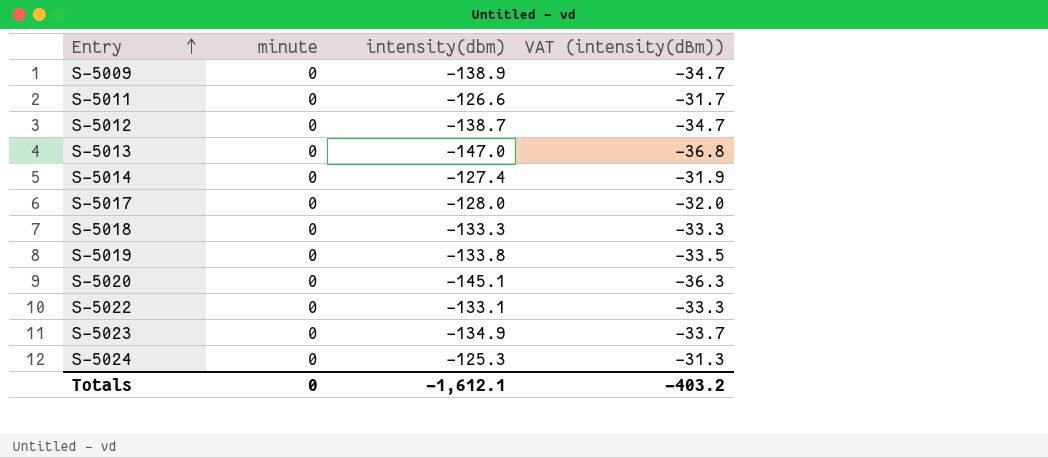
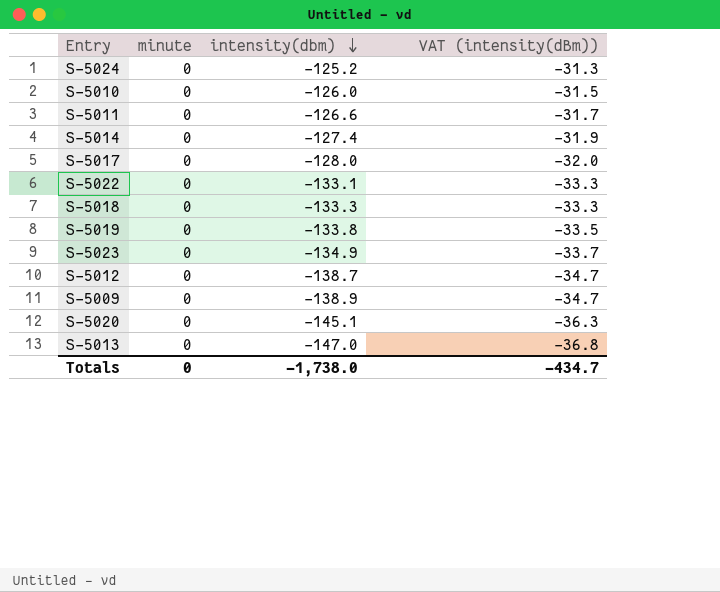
row order: Entry ascending -> intensity(dbm) descending
S-5024 | intensity(dbm): -125.3 -> -125.2
row S-5010: none -> 0 | -126.0 | -31.5
Totals | intensity(dbm): -1,612.1 -> -1,738.0
Totals | VAT (intensity(dBm)): -403.2 -> -434.7

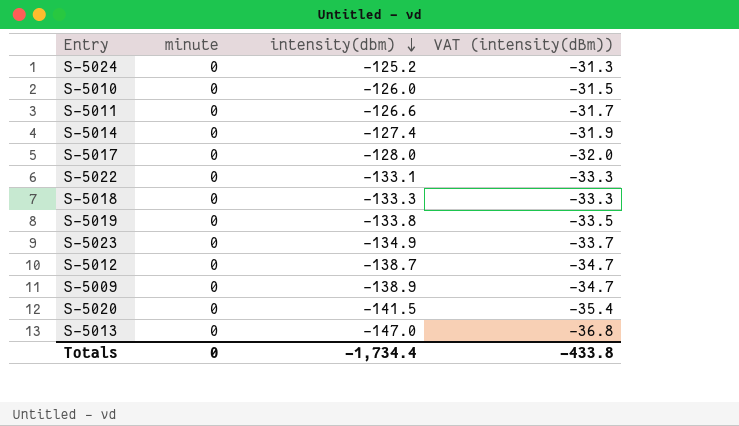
S-5020 | intensity(dbm): -145.1 -> -141.5
S-5020 | VAT (intensity(dBm)): -36.3 -> -35.4
Totals | intensity(dbm): -1,738.0 -> -1,734.4
Totals | VAT (intensity(dBm)): -434.7 -> -433.8

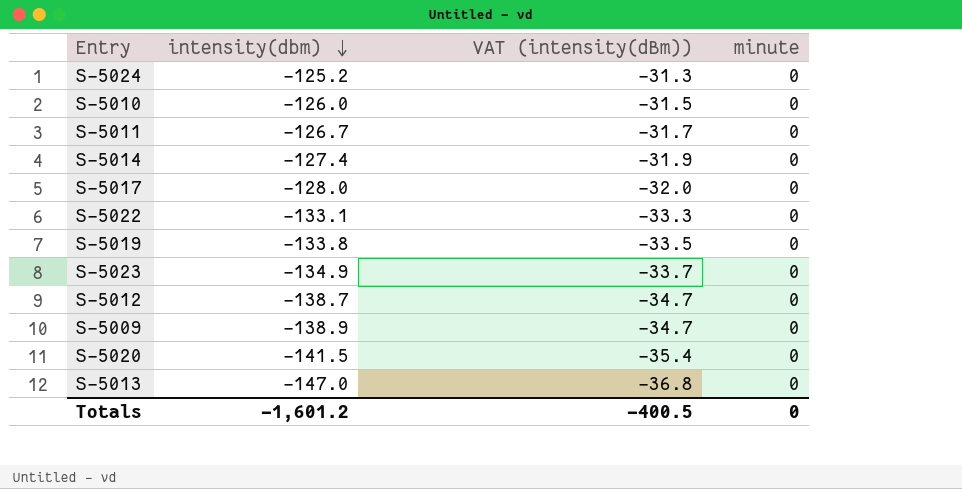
column minute | position: 2 -> 4
row S-5018: 0 | -133.3 | -33.3 -> none
S-5011 | intensity(dbm): -126.6 -> -126.7
Totals | intensity(dbm): -1,734.4 -> -1,601.2
Totals | VAT (intensity(dBm)): -433.8 -> -400.5

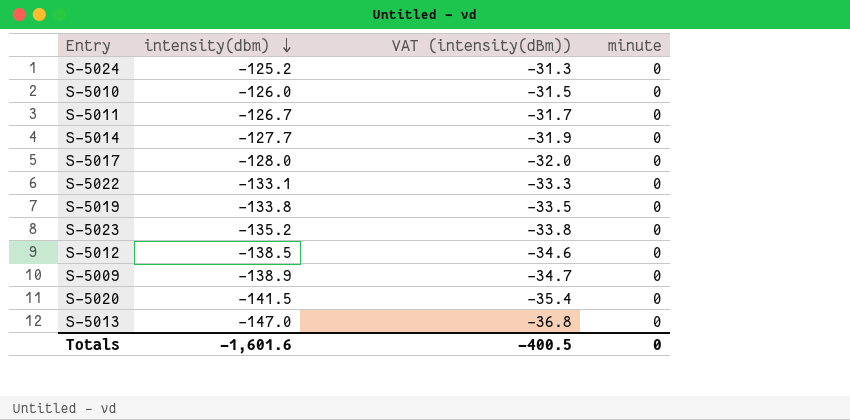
S-5014 | intensity(dbm): -127.4 -> -127.7
S-5023 | intensity(dbm): -134.9 -> -135.2
S-5023 | VAT (intensity(dBm)): -33.7 -> -33.8
S-5012 | intensity(dbm): -138.7 -> -138.5
S-5012 | VAT (intensity(dBm)): -34.7 -> -34.6
Totals | intensity(dbm): -1,601.2 -> -1,601.6

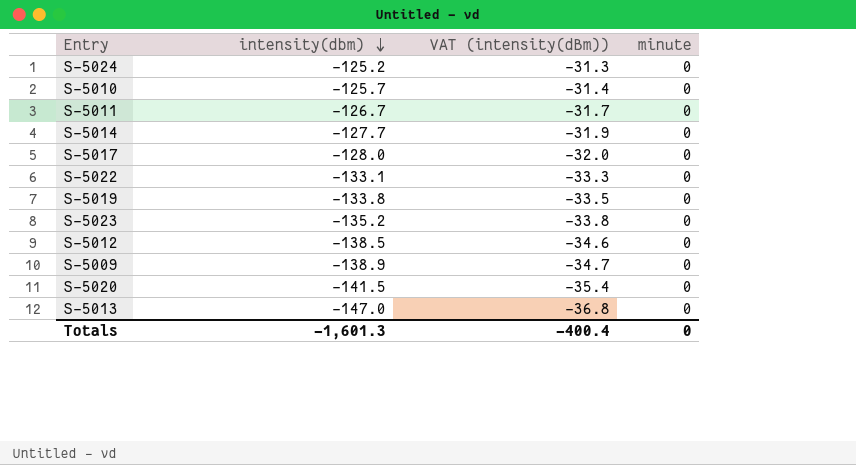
S-5010 | intensity(dbm): -126.0 -> -125.7
S-5010 | VAT (intensity(dBm)): -31.5 -> -31.4
Totals | intensity(dbm): -1,601.6 -> -1,601.3
Totals | VAT (intensity(dBm)): -400.5 -> -400.4

